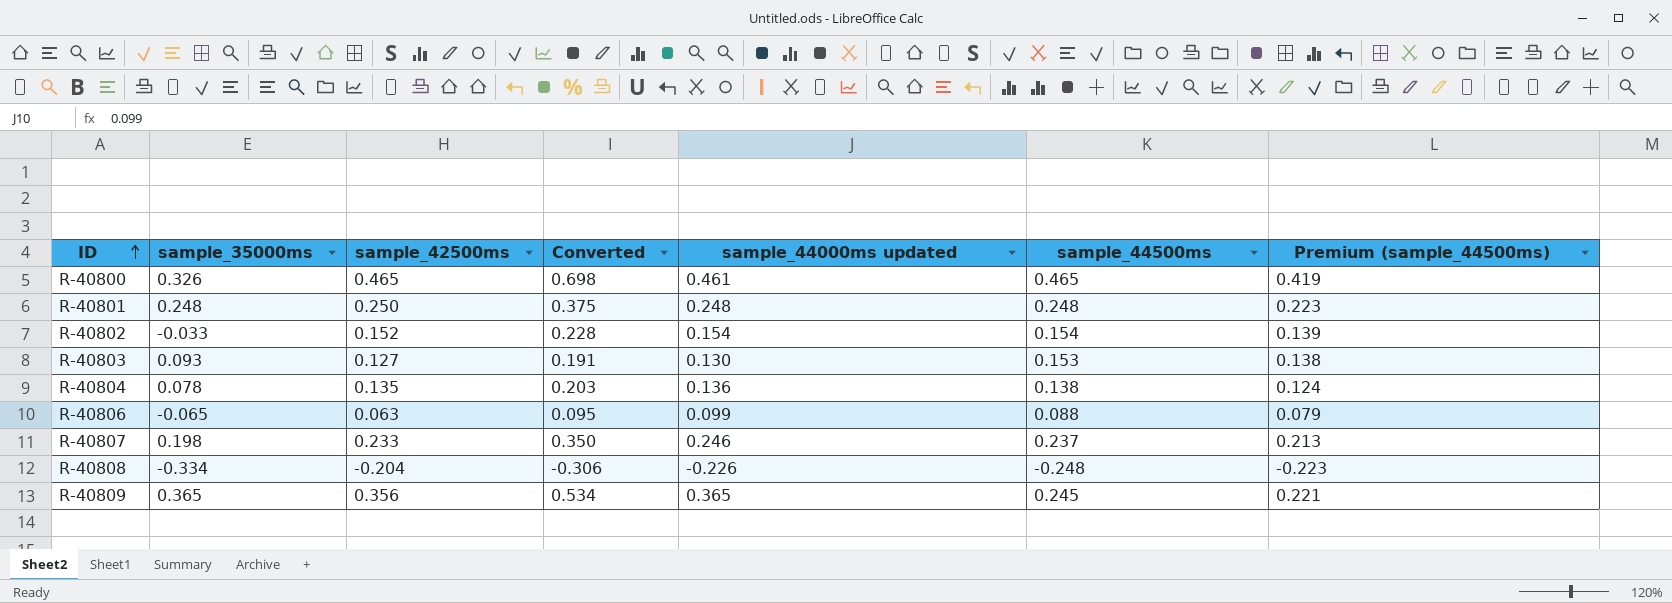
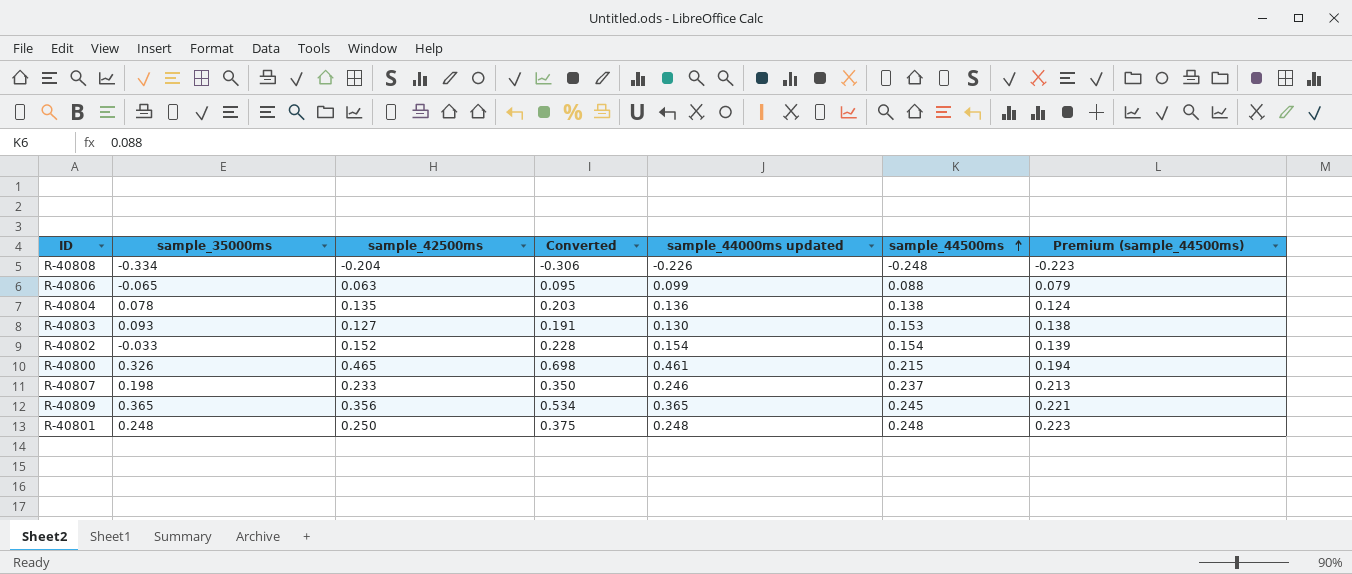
row order: ID ascending -> sample_44500ms ascending
R-40800 | sample_44500ms: 0.465 -> 0.215
R-40800 | Premium (sample_44500ms): 0.419 -> 0.194

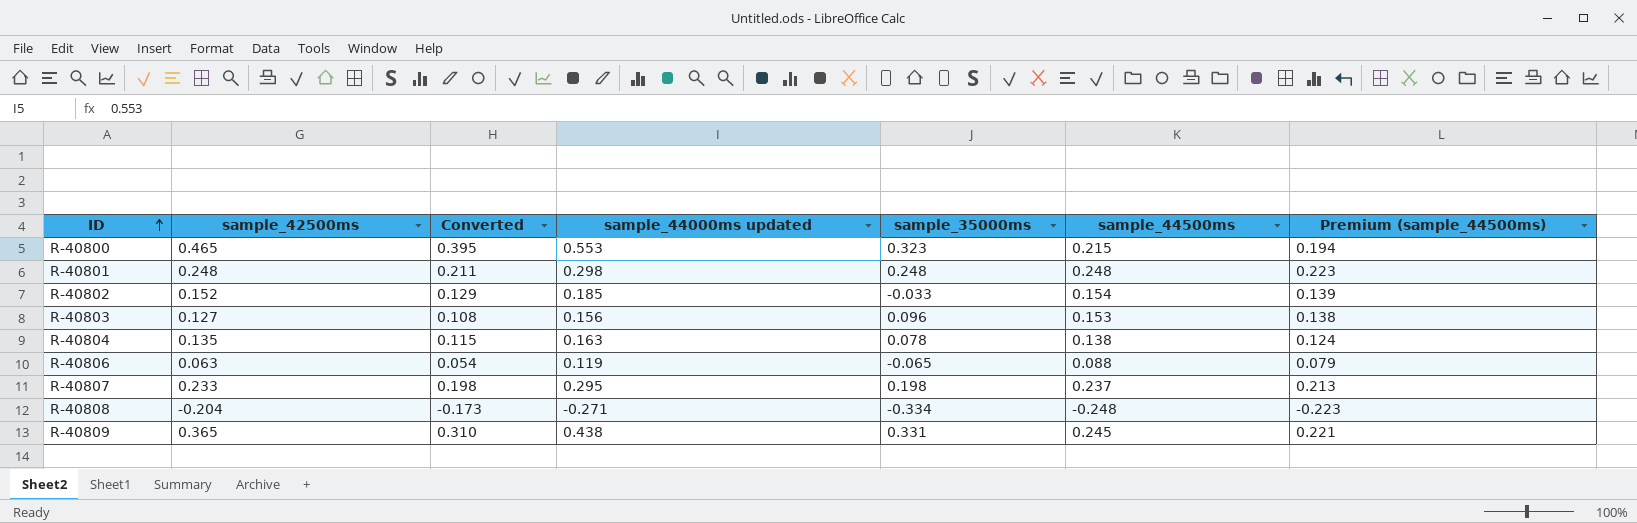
row order: sample_44500ms ascending -> ID ascending
column Converted | formula: [sample_42500ms] * 1.5 -> [sample_42500ms] * 0.85
column sample_35000ms | position: 2 -> 5
R-40800 | sample_44000ms updated: 0.461 -> 0.553
R-40800 | sample_35000ms: 0.326 -> 0.323
R-40801 | sample_42500ms: 0.250 -> 0.248
R-40801 | sample_44000ms updated: 0.248 -> 0.298
R-40802 | sample_44000ms updated: 0.154 -> 0.185
R-40803 | sample_44000ms updated: 0.130 -> 0.156
R-40803 | sample_35000ms: 0.093 -> 0.096
R-40804 | sample_44000ms updated: 0.136 -> 0.163
R-40806 | sample_44000ms updated: 0.099 -> 0.119
R-40807 | sample_44000ms updated: 0.246 -> 0.295
R-40808 | sample_44000ms updated: -0.226 -> -0.271
R-40809 | sample_42500ms: 0.356 -> 0.365
R-40809 | sample_44000ms updated: 0.365 -> 0.438
R-40809 | sample_35000ms: 0.365 -> 0.331

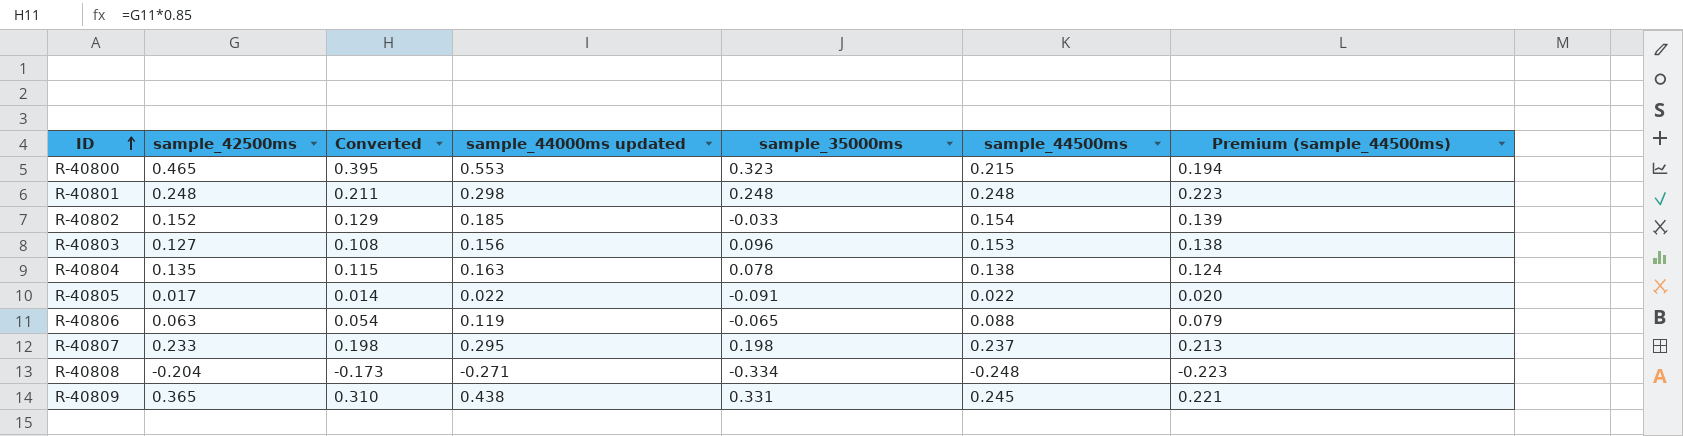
row R-40805: none -> 0.017 | 0.014 | 0.022 | -0.091 | 0.022 | 0.020

